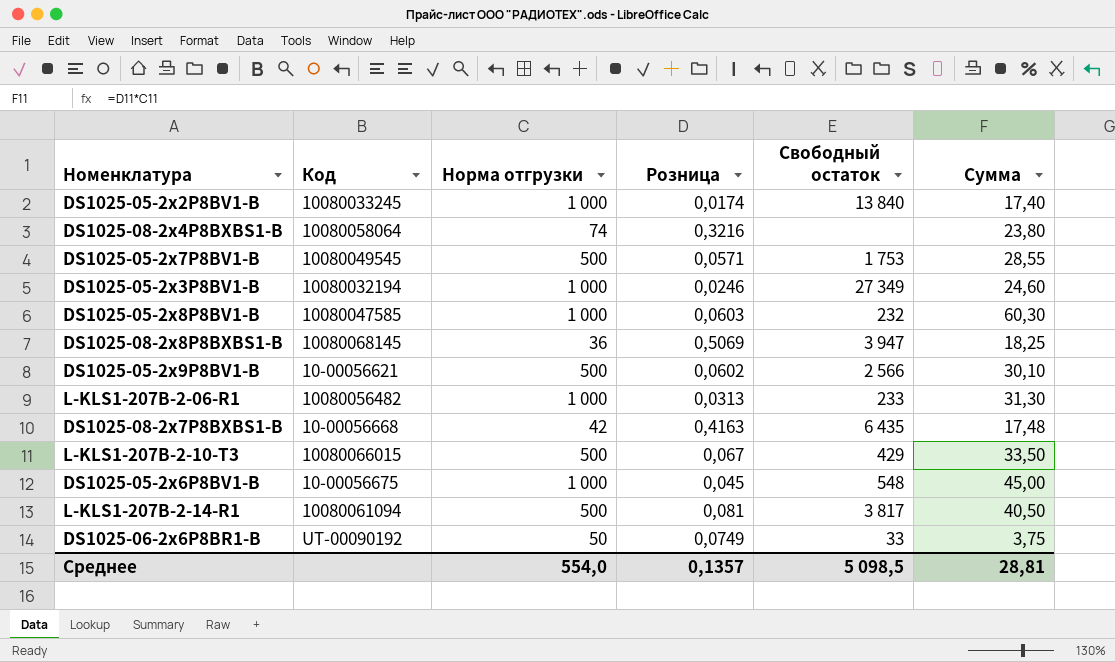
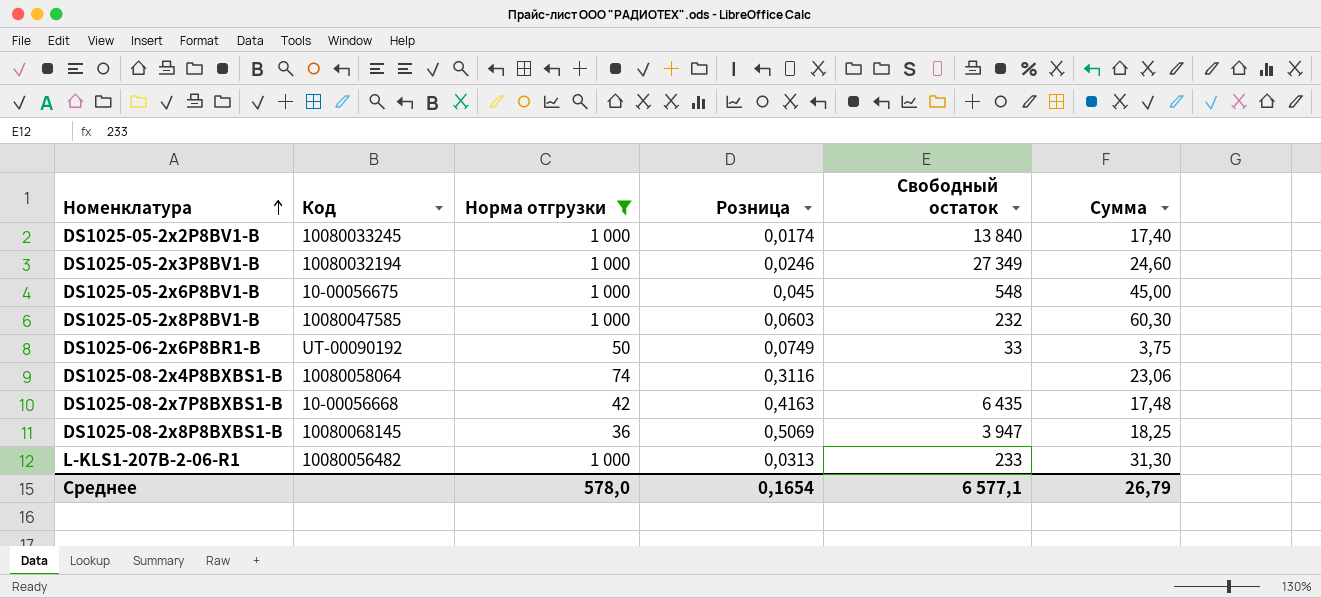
filter: none -> Норма отгрузки != 500
row order: none -> Номенклатура ascending
DS1025-08-2x4P8BXBS1-B | Розница: 0,3216 -> 0,3116
DS1025-08-2x4P8BXBS1-B | Сумма: 23,80 -> 23,06
Среднее | Норма отгрузки: 554,0 -> 578,0
Среднее | Розница: 0,1357 -> 0,1654
Среднее | Свободный остаток: 5 098,5 -> 6 577,1
Среднее | Сумма: 28,81 -> 26,79

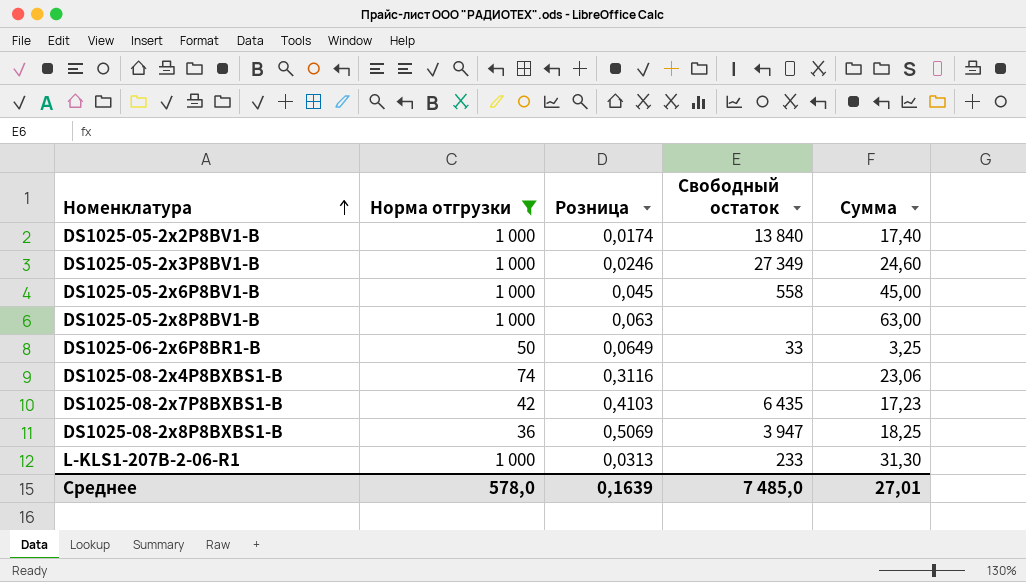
column Код | position: 2 -> none
DS1025-05-2x6P8BV1-B | Свободный остаток: 548 -> 558
DS1025-05-2x8P8BV1-B | Розница: 0,0603 -> 0,063
DS1025-05-2x8P8BV1-B | Свободный остаток: 232 -> none
DS1025-05-2x8P8BV1-B | Сумма: 60,30 -> 63,00
DS1025-06-2x6P8BR1-B | Розница: 0,0749 -> 0,0649
DS1025-06-2x6P8BR1-B | Сумма: 3,75 -> 3,25
DS1025-08-2x7P8BXBS1-B | Розница: 0,4163 -> 0,4103
DS1025-08-2x7P8BXBS1-B | Сумма: 17,48 -> 17,23
Среднее | Розница: 0,1654 -> 0,1639
Среднее | Свободный остаток: 6 577,1 -> 7 485,0
Среднее | Сумма: 26,79 -> 27,01

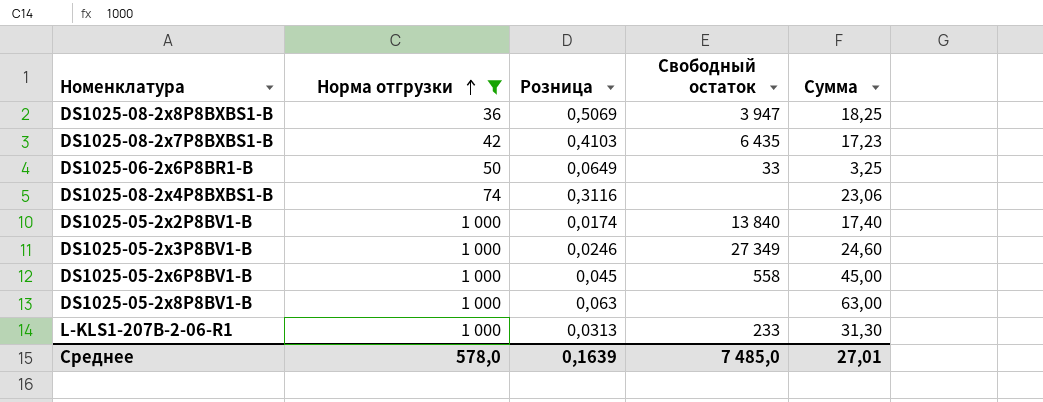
row order: Номенклатура ascending -> Норма отгрузки ascending

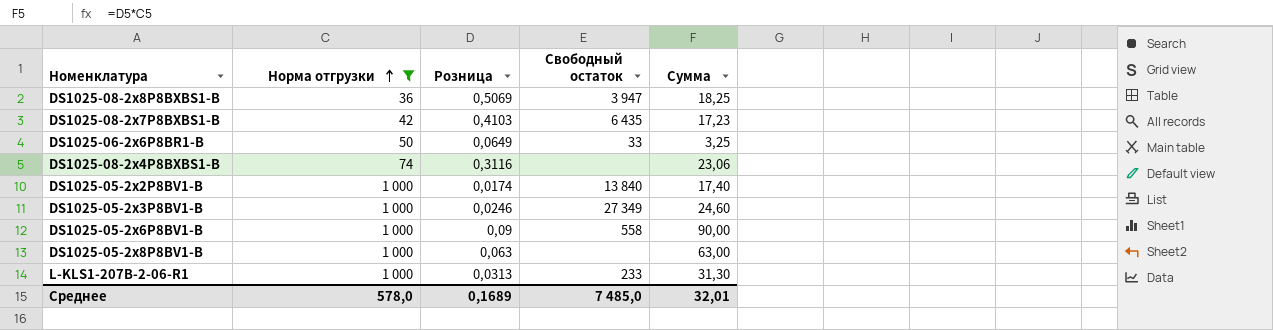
DS1025-05-2x6P8BV1-B | Розница: 0,045 -> 0,09
DS1025-05-2x6P8BV1-B | Сумма: 45,00 -> 90,00
Среднее | Розница: 0,1639 -> 0,1689
Среднее | Сумма: 27,01 -> 32,01

